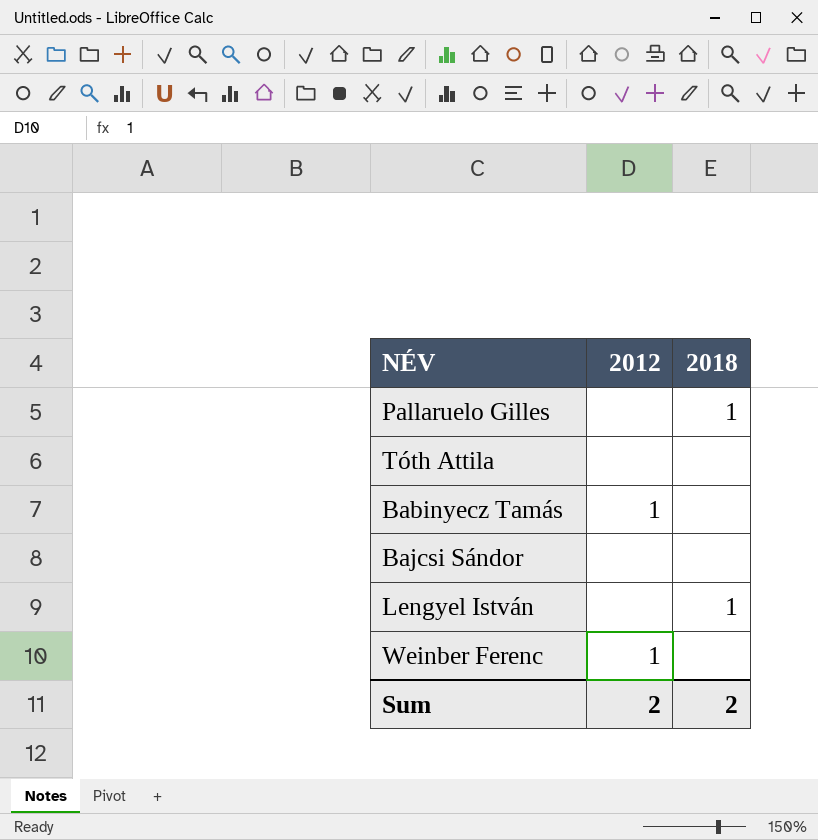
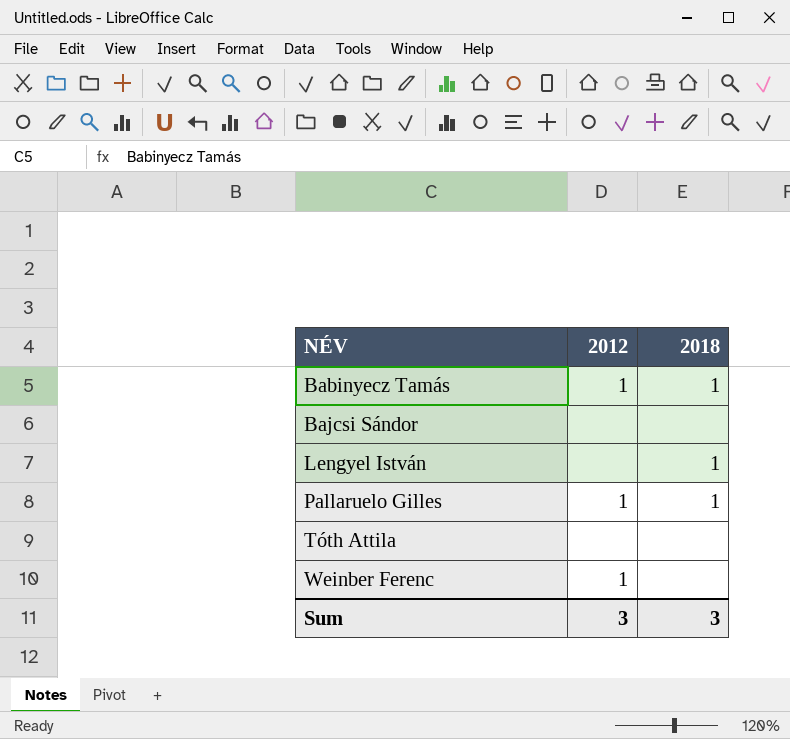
row order: none -> NÉV ascending
Babinyecz Tamás | 2018: none -> 1
Pallaruelo Gilles | 2012: none -> 1
Sum | 2012: 2 -> 3
Sum | 2018: 2 -> 3

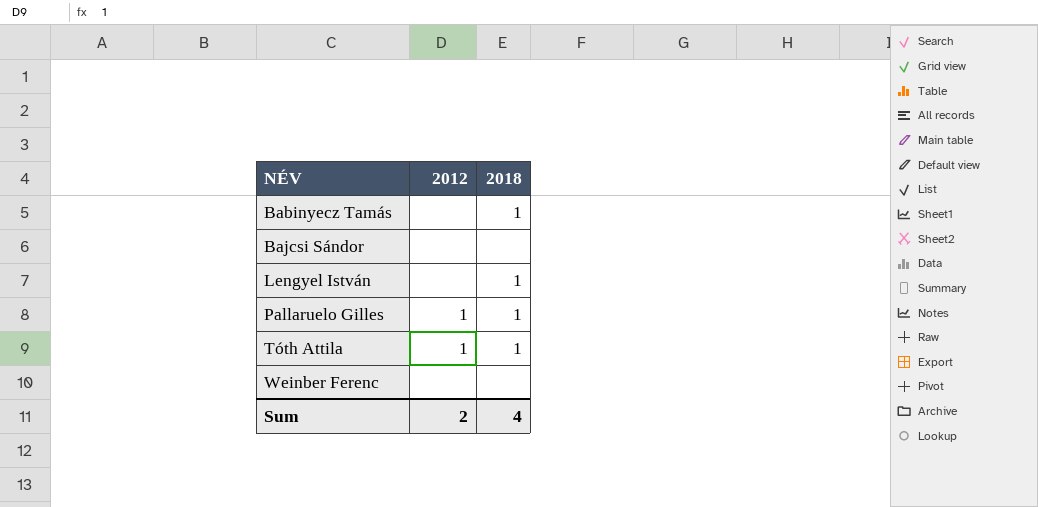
Babinyecz Tamás | 2012: 1 -> none
Tóth Attila | 2012: none -> 1
Tóth Attila | 2018: none -> 1
Weinber Ferenc | 2012: 1 -> none
Sum | 2012: 3 -> 2
Sum | 2018: 3 -> 4

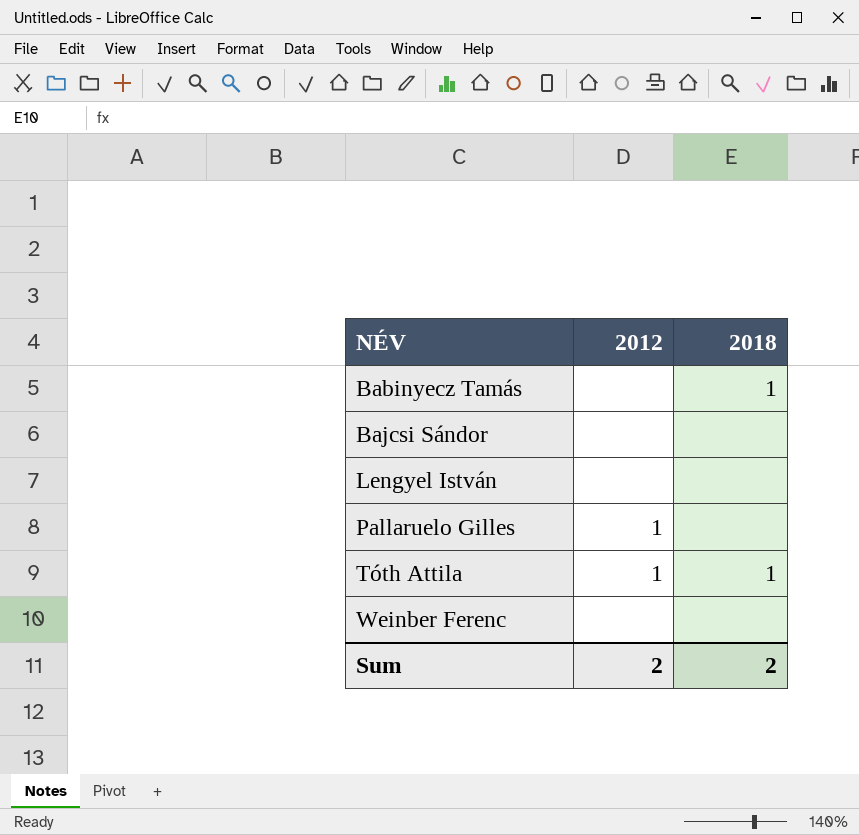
Lengyel István | 2018: 1 -> none
Pallaruelo Gilles | 2018: 1 -> none
Sum | 2018: 4 -> 2

